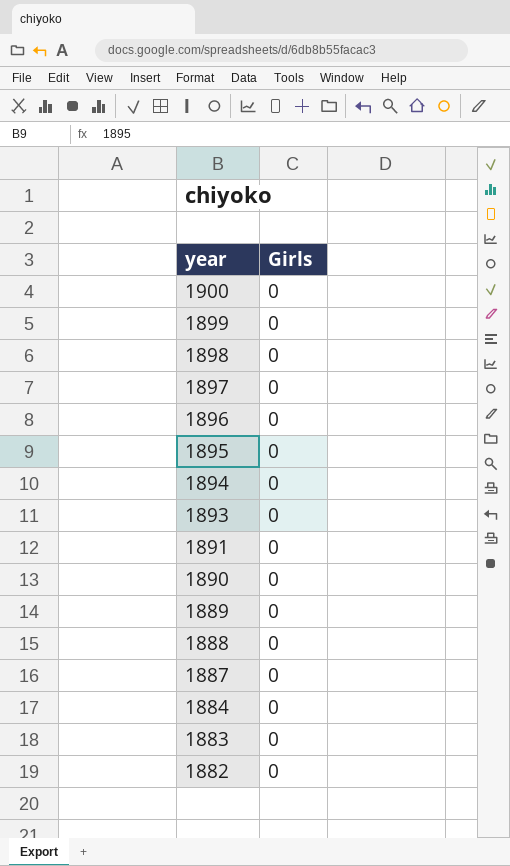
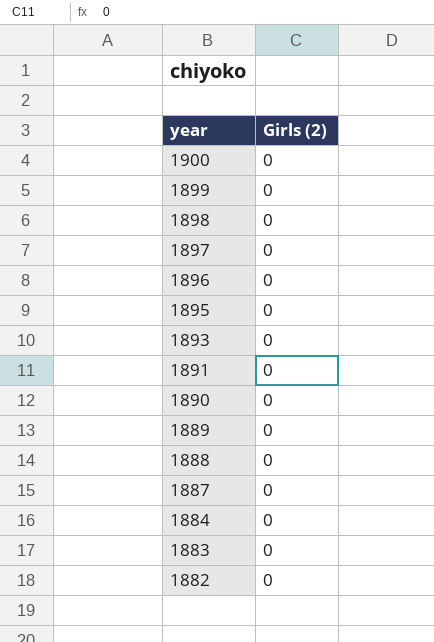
column name: Girls -> Girls (2)
row 1894: 0 -> none

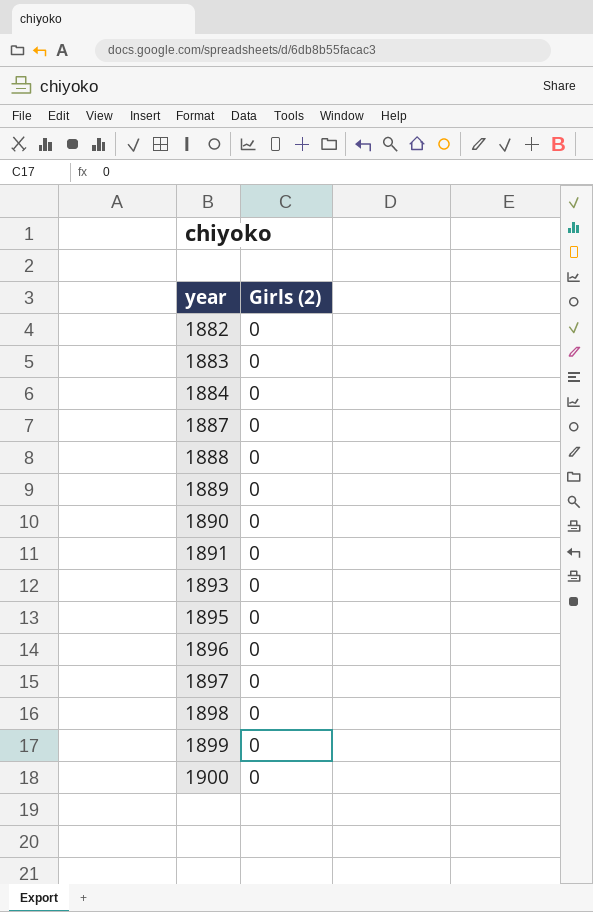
row order: year descending -> year ascending

